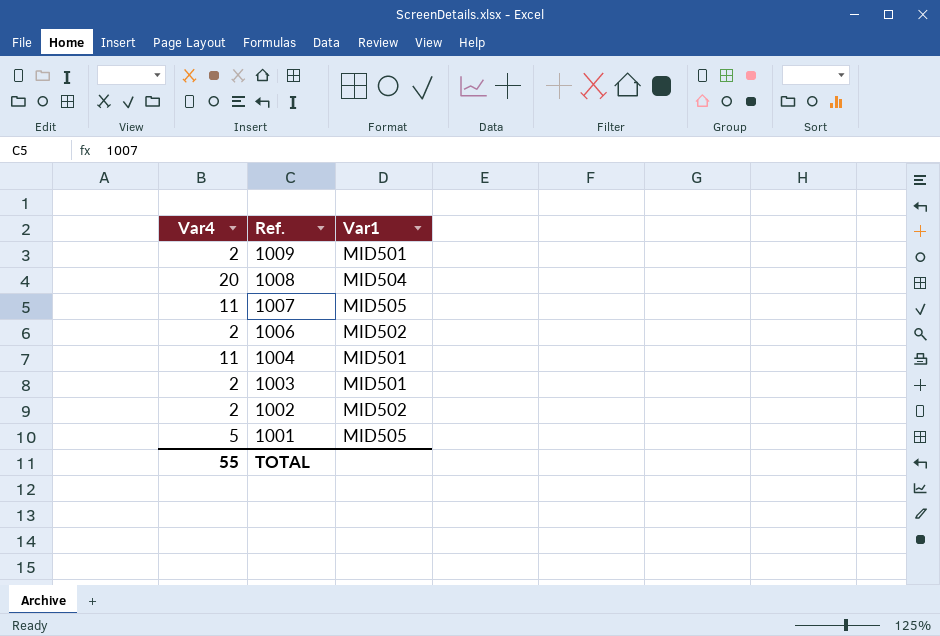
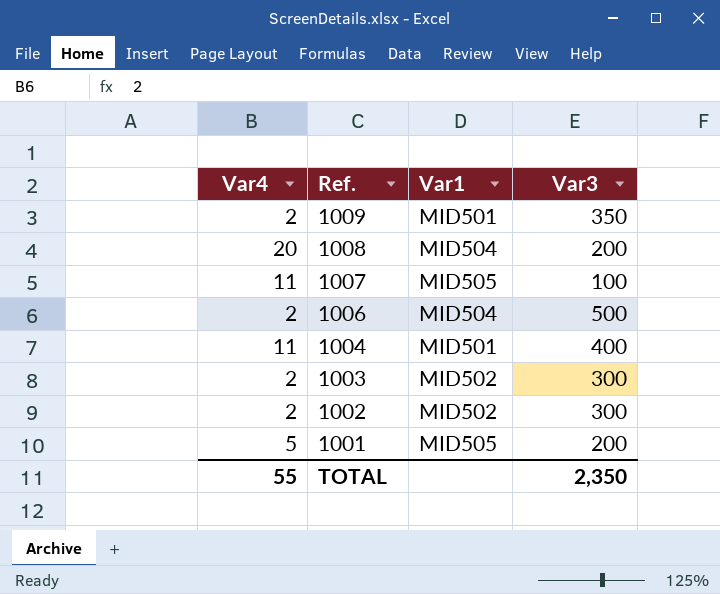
column Var3 | position: none -> 4
1006 | Var1: MID502 -> MID504
1003 | Var1: MID501 -> MID502

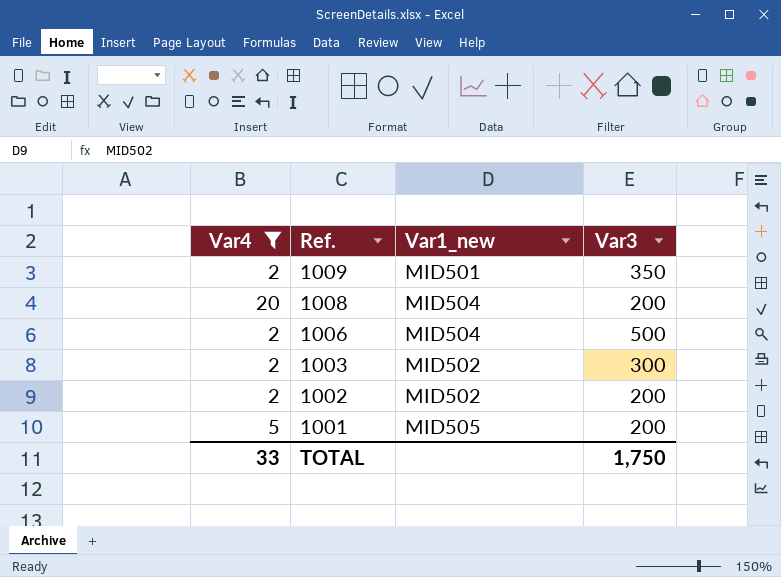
filter: none -> Var4 != 11
column name: Var1 -> Var1_new
1002 | Var3: 300 -> 200
TOTAL | Var4: 55 -> 33
TOTAL | Var3: 2,350 -> 1,750

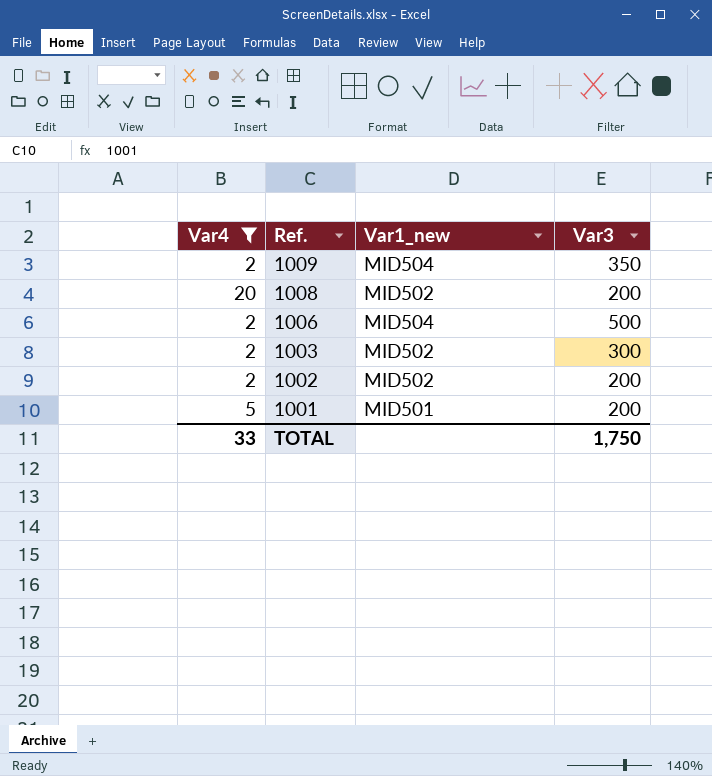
1009 | Var1_new: MID501 -> MID504
1008 | Var1_new: MID504 -> MID502
1001 | Var1_new: MID505 -> MID501

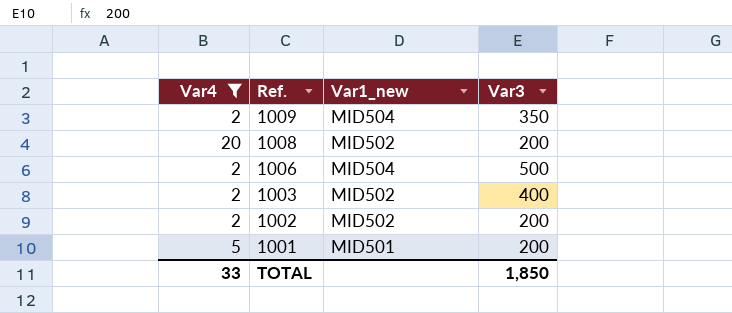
1003 | Var3: 300 -> 400
TOTAL | Var3: 1,750 -> 1,850

